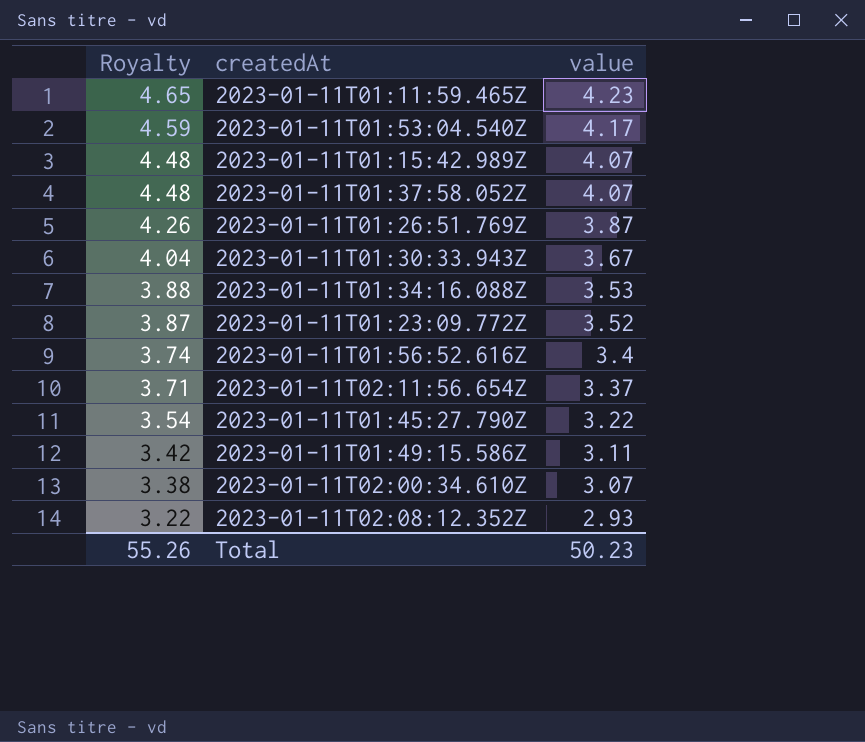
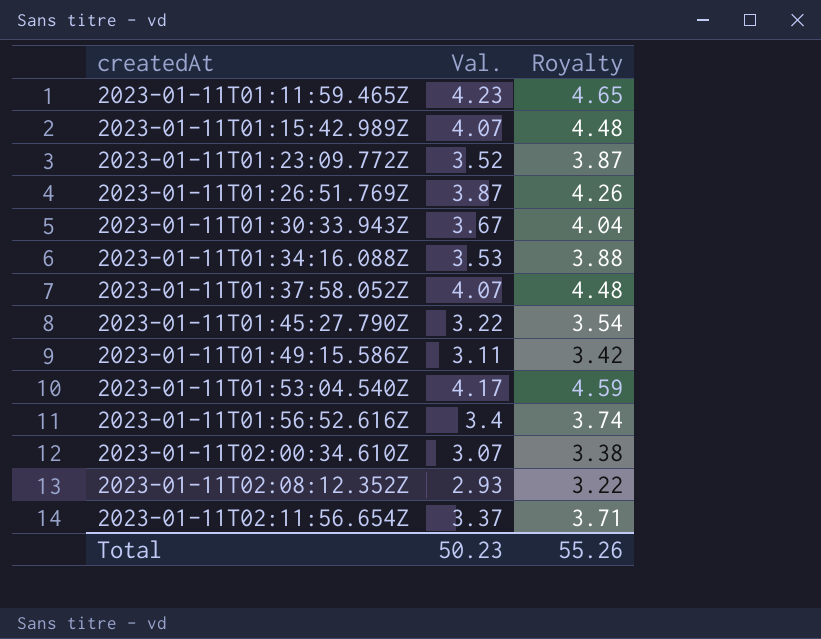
row order: Royalty descending -> createdAt ascending
column name: value -> Val.
column Royalty | position: 1 -> 3

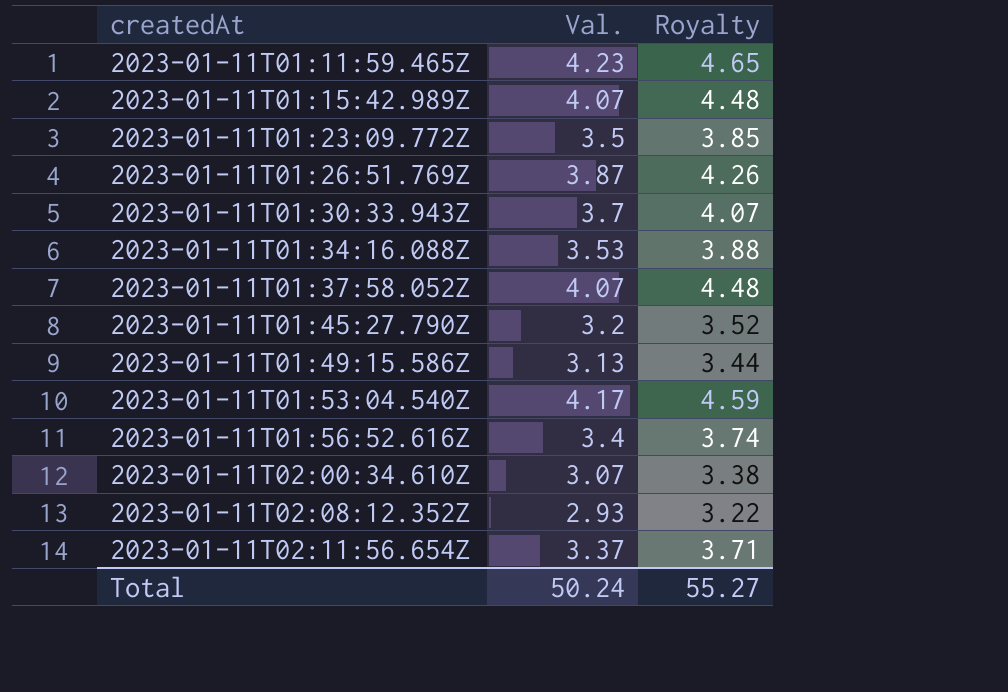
2023-01-11T01:23:09.772Z | Val.: 3.52 -> 3.5
2023-01-11T01:23:09.772Z | Royalty: 3.87 -> 3.85
2023-01-11T01:30:33.943Z | Val.: 3.67 -> 3.7
2023-01-11T01:30:33.943Z | Royalty: 4.04 -> 4.07
2023-01-11T01:45:27.790Z | Val.: 3.22 -> 3.2
2023-01-11T01:45:27.790Z | Royalty: 3.54 -> 3.52
2023-01-11T01:49:15.586Z | Val.: 3.11 -> 3.13
2023-01-11T01:49:15.586Z | Royalty: 3.42 -> 3.44
Total | Val.: 50.23 -> 50.24
Total | Royalty: 55.26 -> 55.27

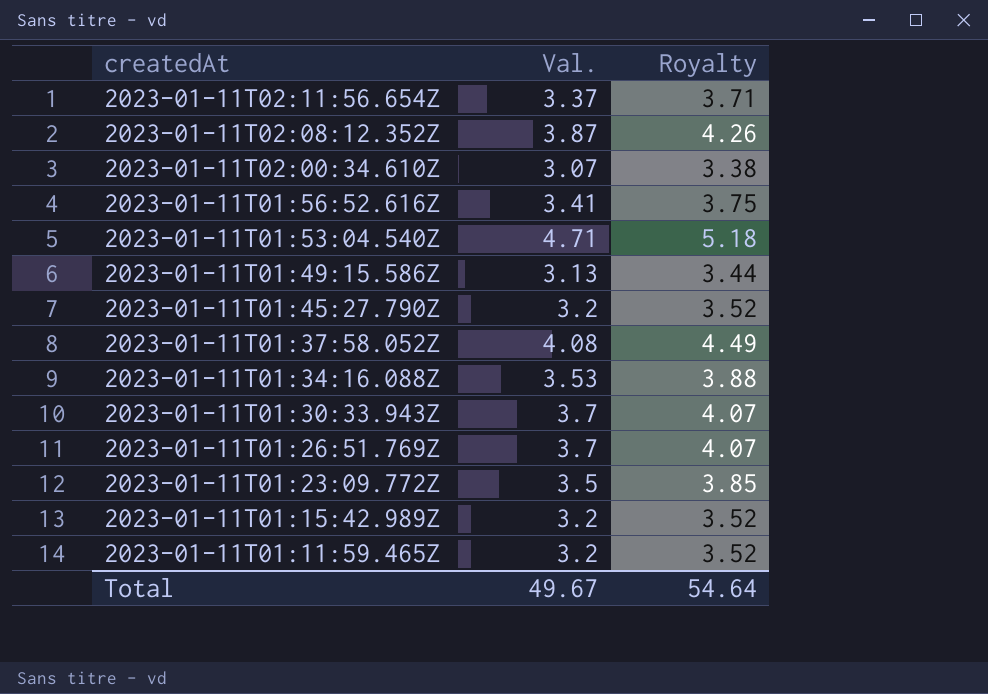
row order: createdAt ascending -> createdAt descending
2023-01-11T02:08:12.352Z | Val.: 2.93 -> 3.87
2023-01-11T02:08:12.352Z | Royalty: 3.22 -> 4.26
2023-01-11T01:56:52.616Z | Val.: 3.4 -> 3.41
2023-01-11T01:56:52.616Z | Royalty: 3.74 -> 3.75
2023-01-11T01:53:04.540Z | Val.: 4.17 -> 4.71
2023-01-11T01:53:04.540Z | Royalty: 4.59 -> 5.18
2023-01-11T01:37:58.052Z | Val.: 4.07 -> 4.08
2023-01-11T01:37:58.052Z | Royalty: 4.48 -> 4.49
2023-01-11T01:26:51.769Z | Val.: 3.87 -> 3.7
2023-01-11T01:26:51.769Z | Royalty: 4.26 -> 4.07
2023-01-11T01:15:42.989Z | Val.: 4.07 -> 3.2
2023-01-11T01:15:42.989Z | Royalty: 4.48 -> 3.52
2023-01-11T01:11:59.465Z | Val.: 4.23 -> 3.2
2023-01-11T01:11:59.465Z | Royalty: 4.65 -> 3.52
Total | Val.: 50.24 -> 49.67
Total | Royalty: 55.27 -> 54.64

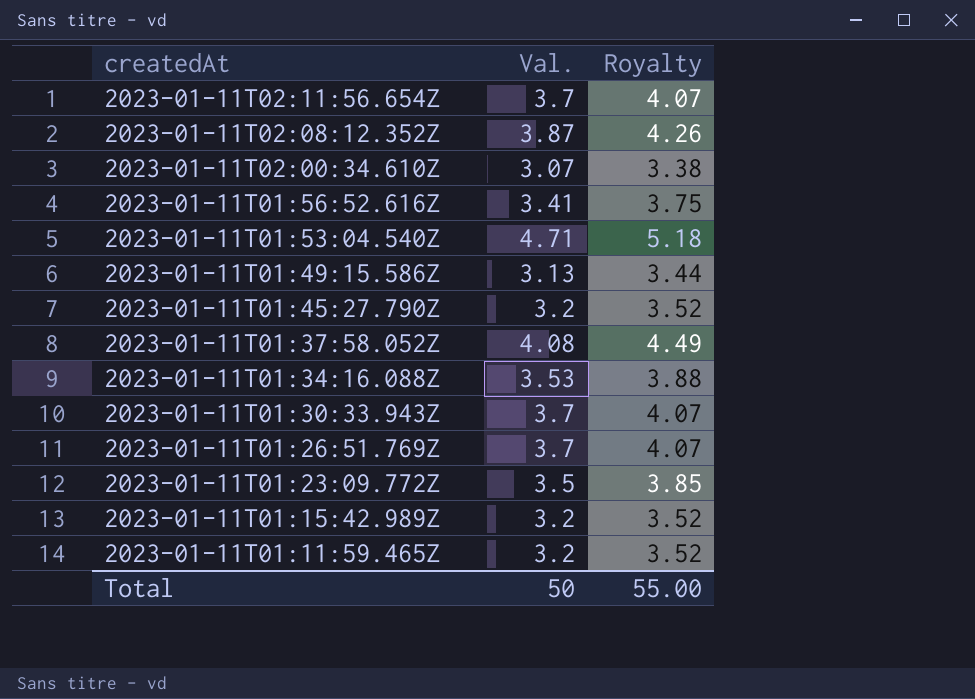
2023-01-11T02:11:56.654Z | Val.: 3.37 -> 3.7
2023-01-11T02:11:56.654Z | Royalty: 3.71 -> 4.07
Total | Val.: 49.67 -> 50
Total | Royalty: 54.64 -> 55.00

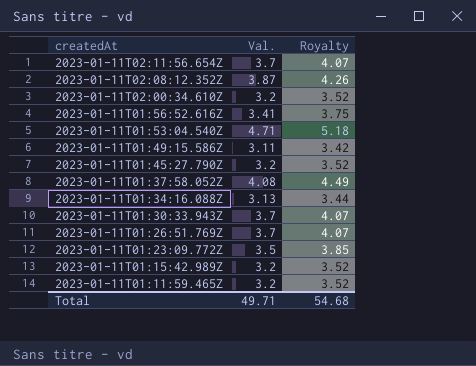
2023-01-11T02:00:34.610Z | Val.: 3.07 -> 3.2
2023-01-11T02:00:34.610Z | Royalty: 3.38 -> 3.52
2023-01-11T01:49:15.586Z | Val.: 3.13 -> 3.11
2023-01-11T01:49:15.586Z | Royalty: 3.44 -> 3.42
2023-01-11T01:34:16.088Z | Val.: 3.53 -> 3.13
2023-01-11T01:34:16.088Z | Royalty: 3.88 -> 3.44
Total | Val.: 50 -> 49.71
Total | Royalty: 55.00 -> 54.68

